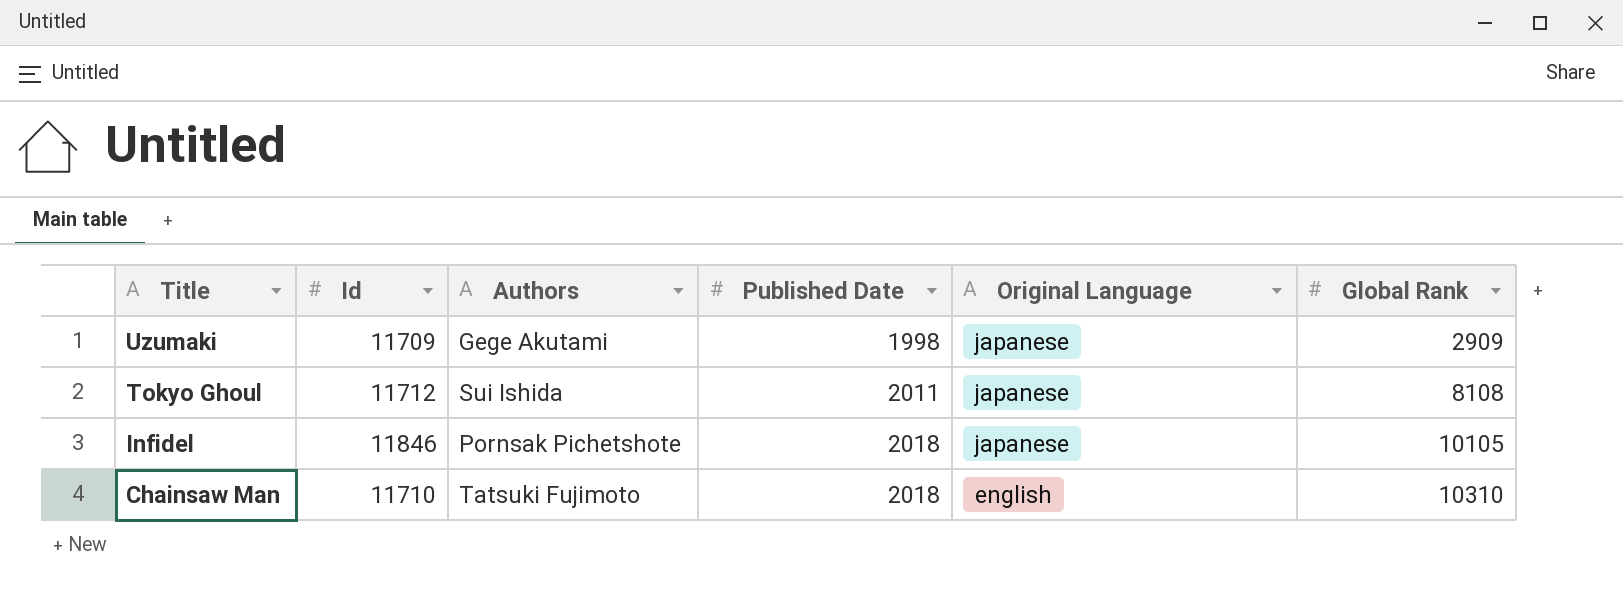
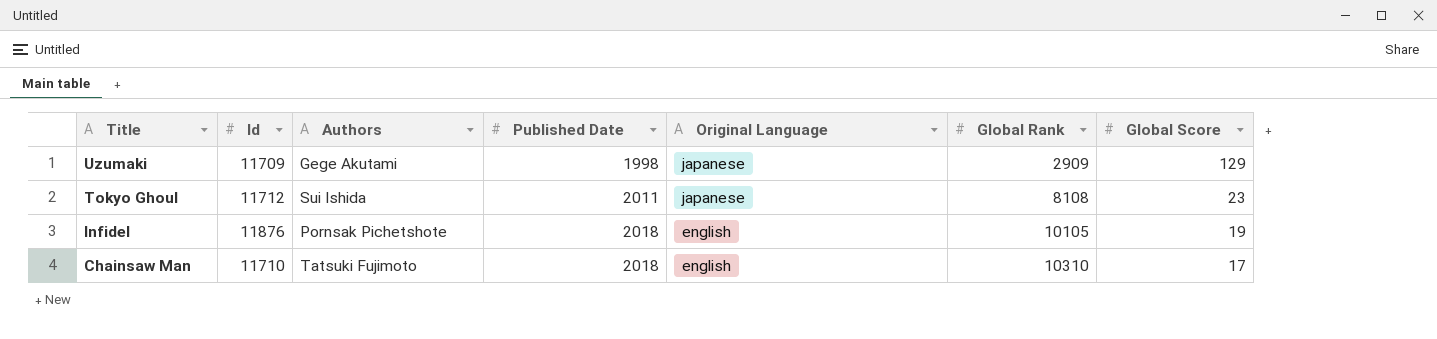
column Global Score | position: none -> 7
Infidel | Id: 11846 -> 11876
Infidel | Original Language: japanese -> english

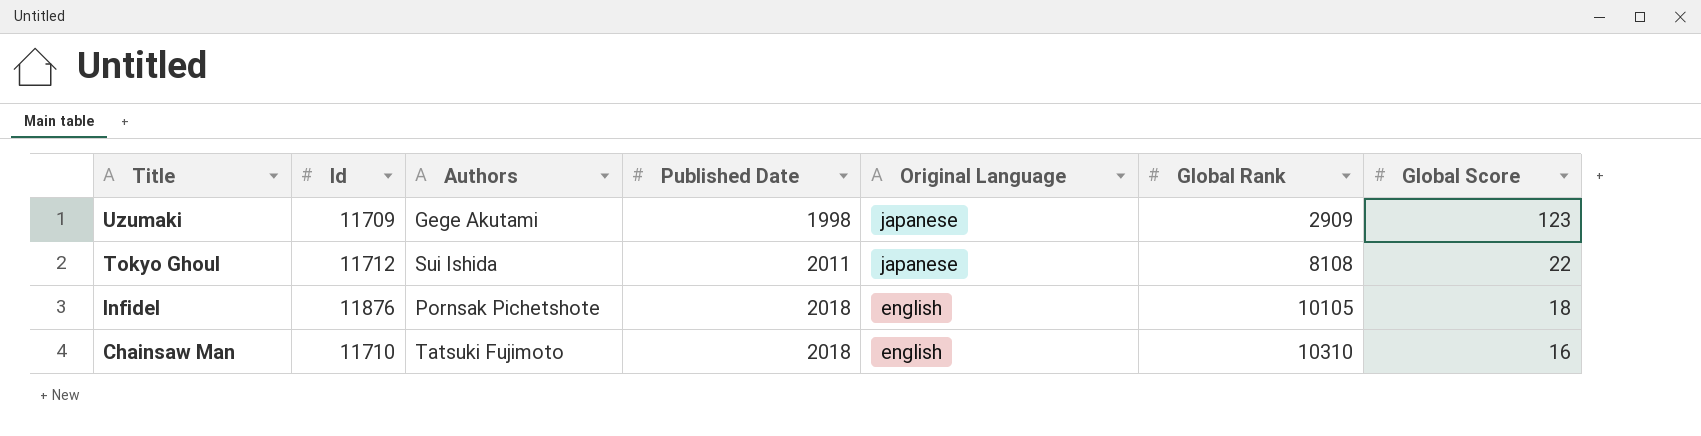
Uzumaki | Global Score: 129 -> 123
Tokyo Ghoul | Global Score: 23 -> 22
Infidel | Global Score: 19 -> 18
Chainsaw Man | Global Score: 17 -> 16

